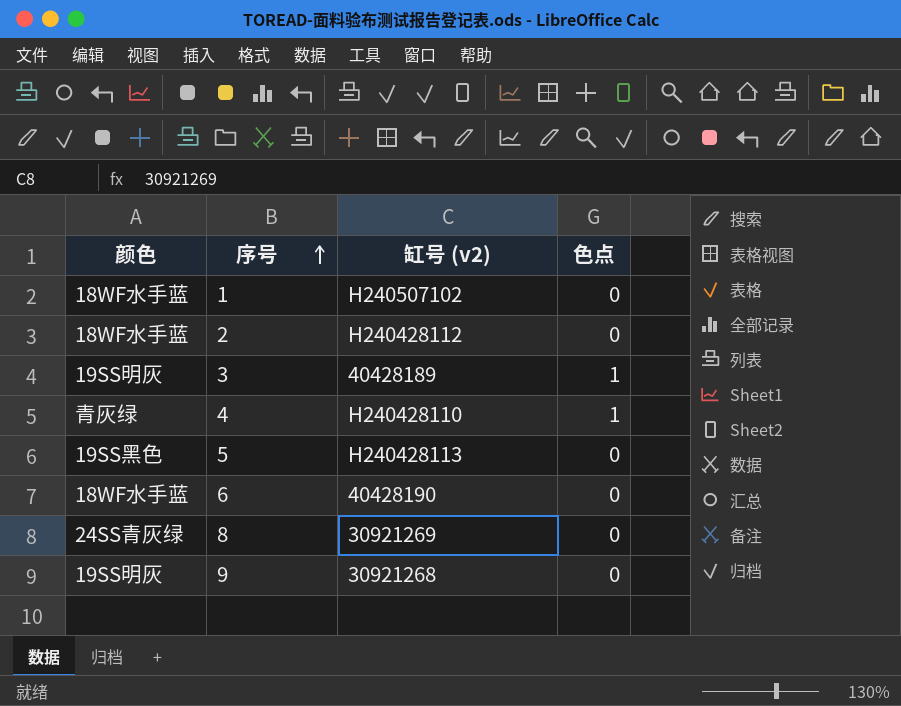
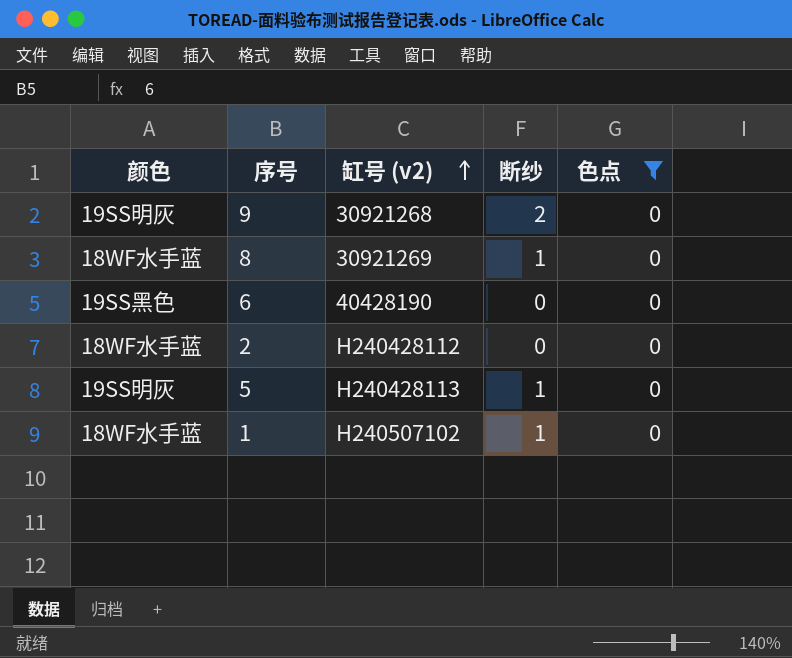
filter: none -> 色点 = 0
row order: 序号 ascending -> 缸号 (v2) ascending
column 断纱 | position: none -> 4
8 | 颜色: 24SS青灰绿 -> 18WF水手蓝
6 | 颜色: 18WF水手蓝 -> 19SS黑色
5 | 颜色: 19SS黑色 -> 19SS明灰

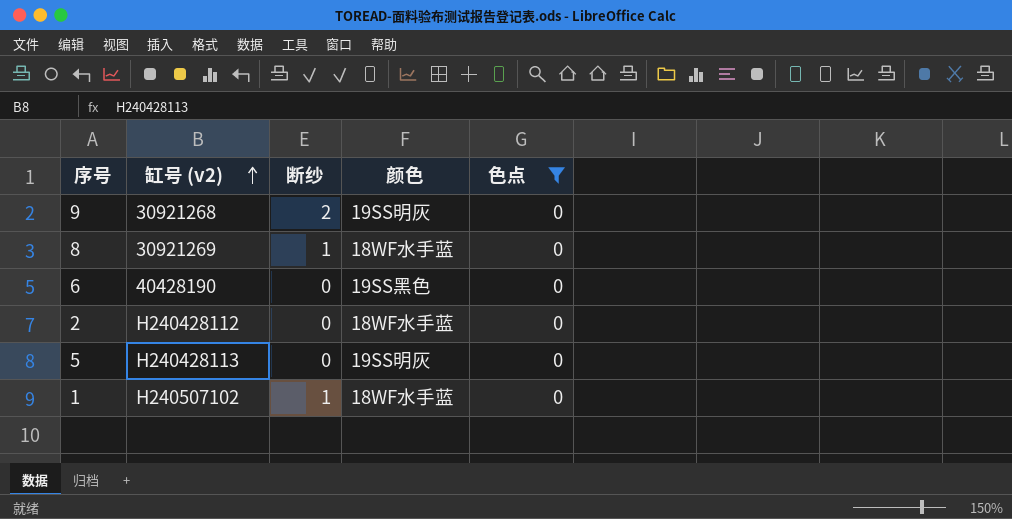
column 颜色 | position: 1 -> 4
5 | 断纱: 1 -> 0

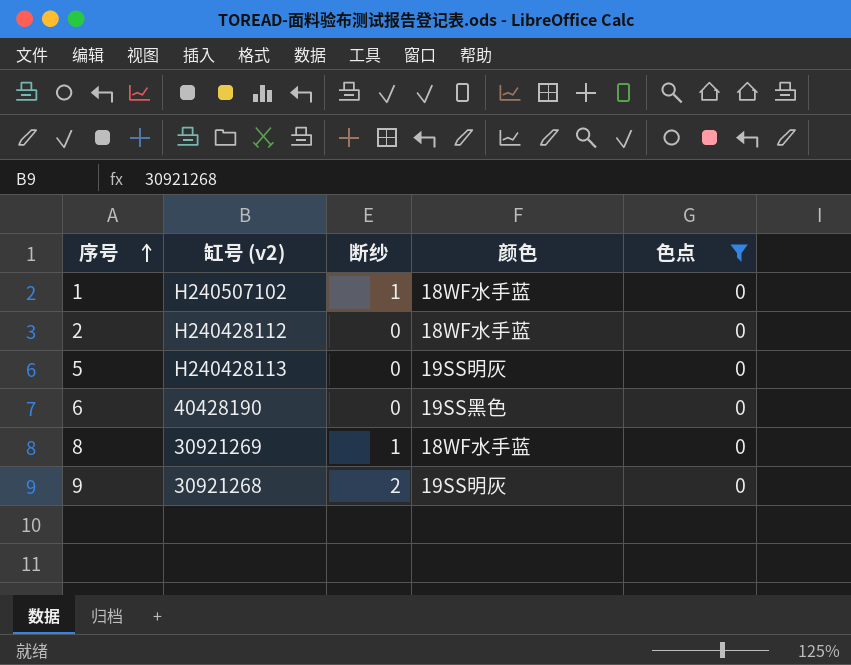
row order: 缸号 (v2) ascending -> 序号 ascending

